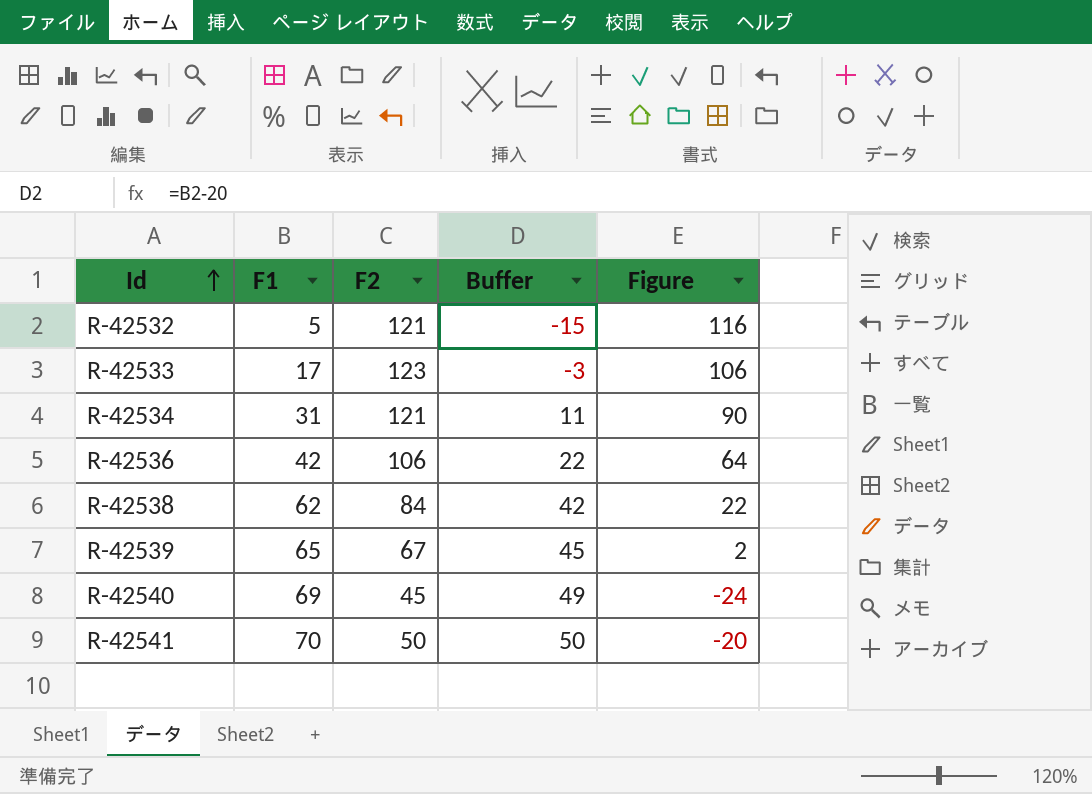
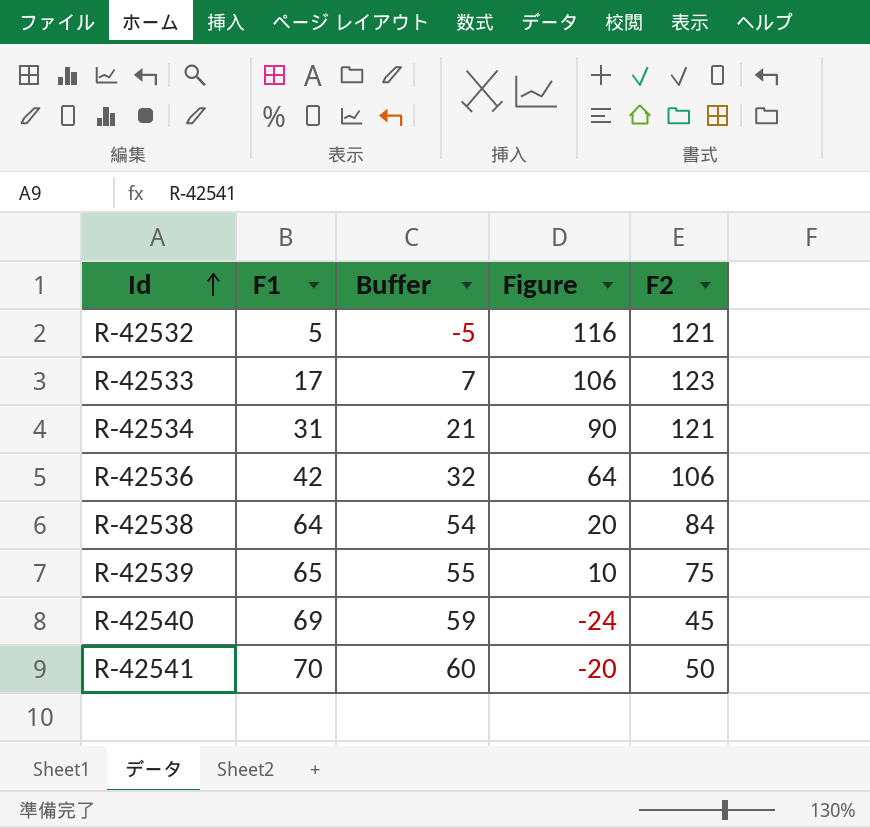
column Buffer | formula: [F1] - 20 -> [F1] - 10
column F2 | position: 3 -> 5
R-42538 | F1: 62 -> 64
R-42538 | Figure: 22 -> 20
R-42539 | Figure: 2 -> 10
R-42539 | F2: 67 -> 75

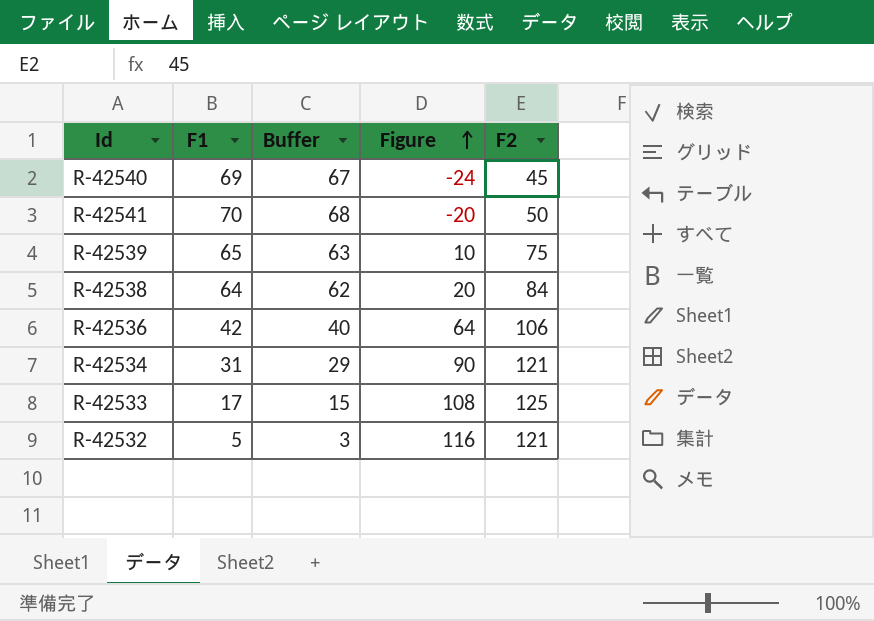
row order: Id ascending -> Figure ascending
column Buffer | formula: [F1] - 10 -> [F1] - 2
R-42533 | Figure: 106 -> 108
R-42533 | F2: 123 -> 125

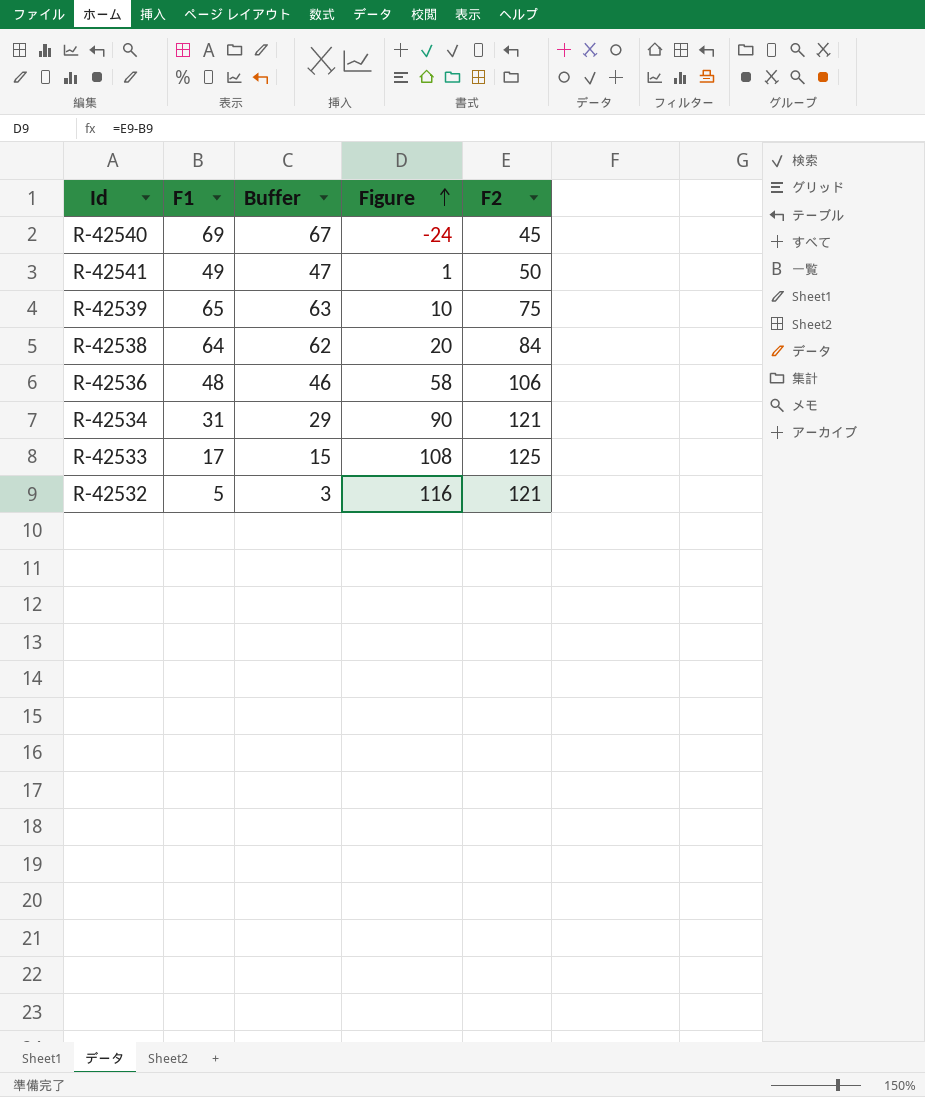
R-42541 | F1: 70 -> 49
R-42541 | Buffer: 68 -> 47
R-42541 | Figure: -20 -> 1
R-42536 | F1: 42 -> 48
R-42536 | Buffer: 40 -> 46
R-42536 | Figure: 64 -> 58

